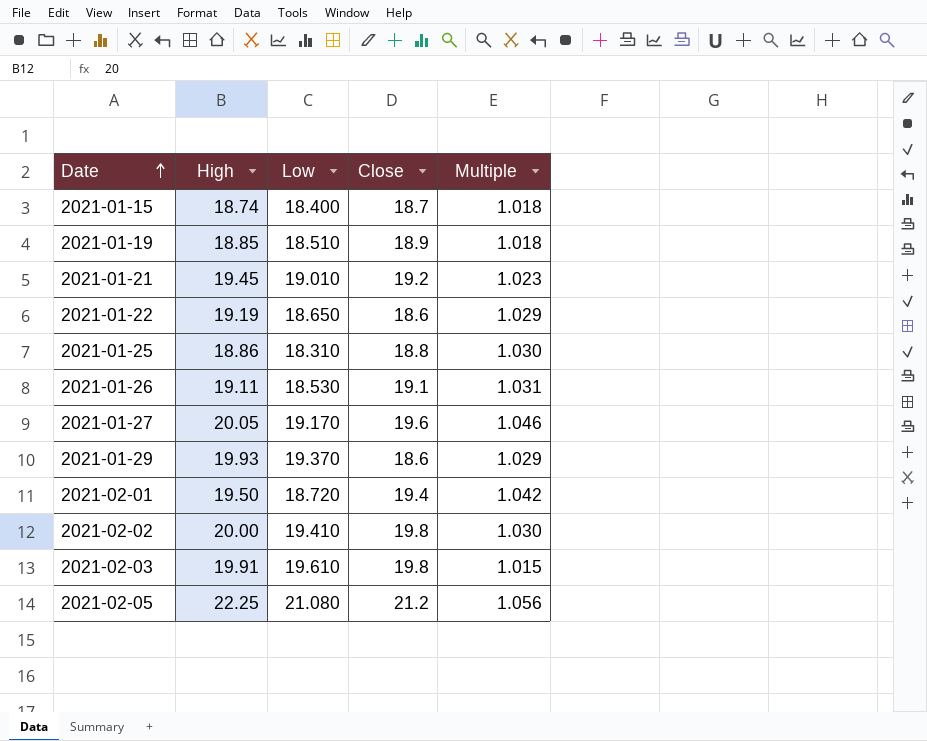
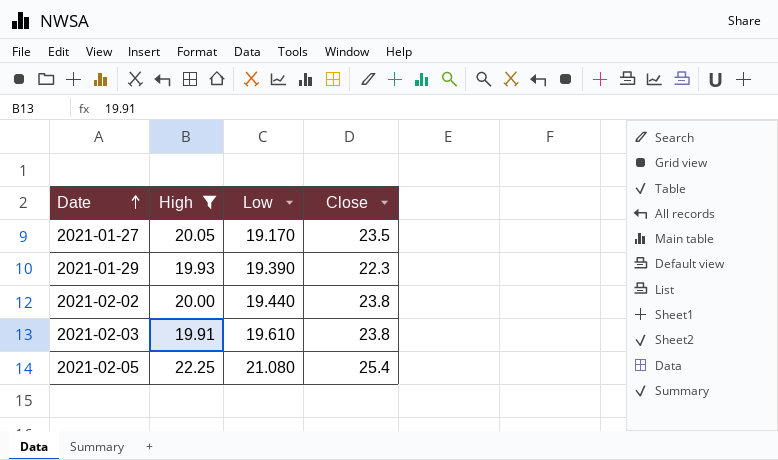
filter: none -> High >= 19.91
column Multiple | formula: [High] / [Low] -> none
2021-01-27 | Close: 19.6 -> 23.5
2021-01-29 | Low: 19.370 -> 19.390
2021-01-29 | Close: 18.6 -> 22.3
2021-02-02 | Low: 19.410 -> 19.440
2021-02-02 | Close: 19.8 -> 23.8
2021-02-03 | Close: 19.8 -> 23.8
2021-02-05 | Close: 21.2 -> 25.4

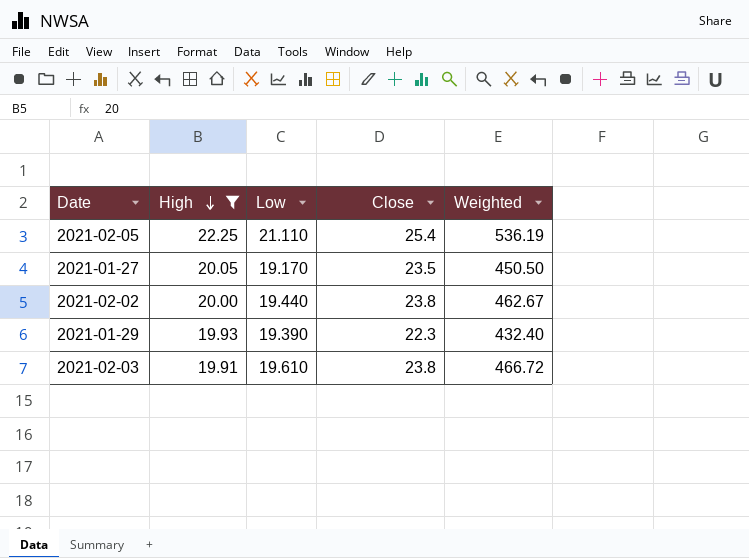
row order: Date ascending -> High descending
column Weighted | formula: none -> [Low] * [Close]
2021-02-05 | Low: 21.080 -> 21.110

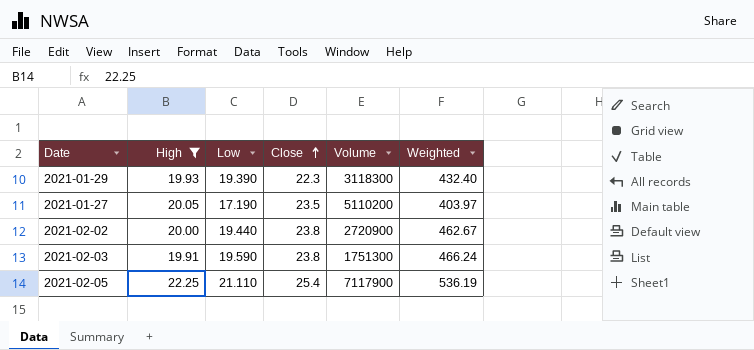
row order: High descending -> Close ascending
column Volume | position: none -> 5
2021-01-27 | Low: 19.170 -> 17.190
2021-01-27 | Weighted: 450.50 -> 403.97
2021-02-03 | Low: 19.610 -> 19.590
2021-02-03 | Weighted: 466.72 -> 466.24

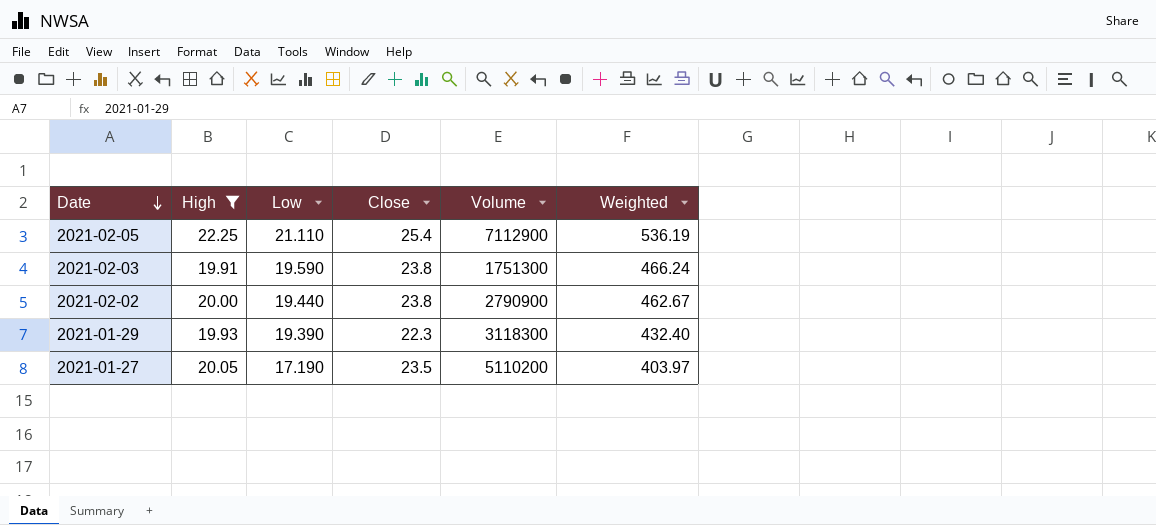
row order: Close ascending -> Date descending
2021-02-05 | Volume: 7117900 -> 7112900
2021-02-02 | Volume: 2720900 -> 2790900

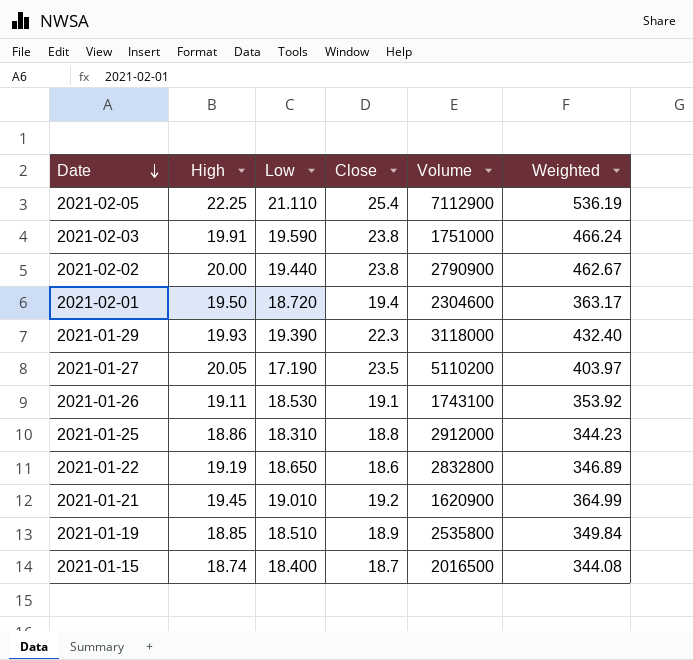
filter: High >= 19.91 -> none
2021-02-03 | Volume: 1751300 -> 1751000
2021-01-29 | Volume: 3118300 -> 3118000

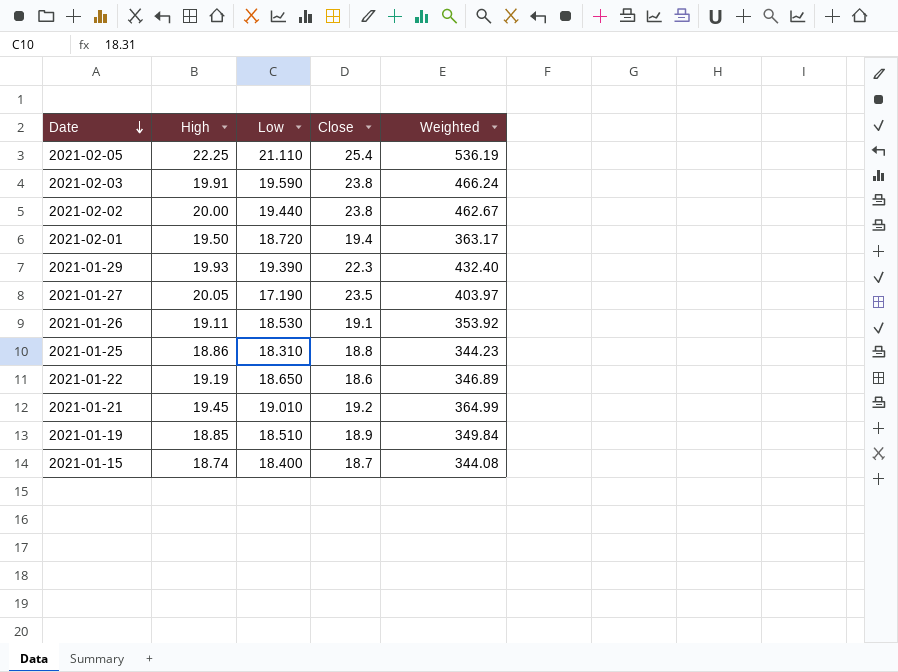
column Volume | position: 5 -> none

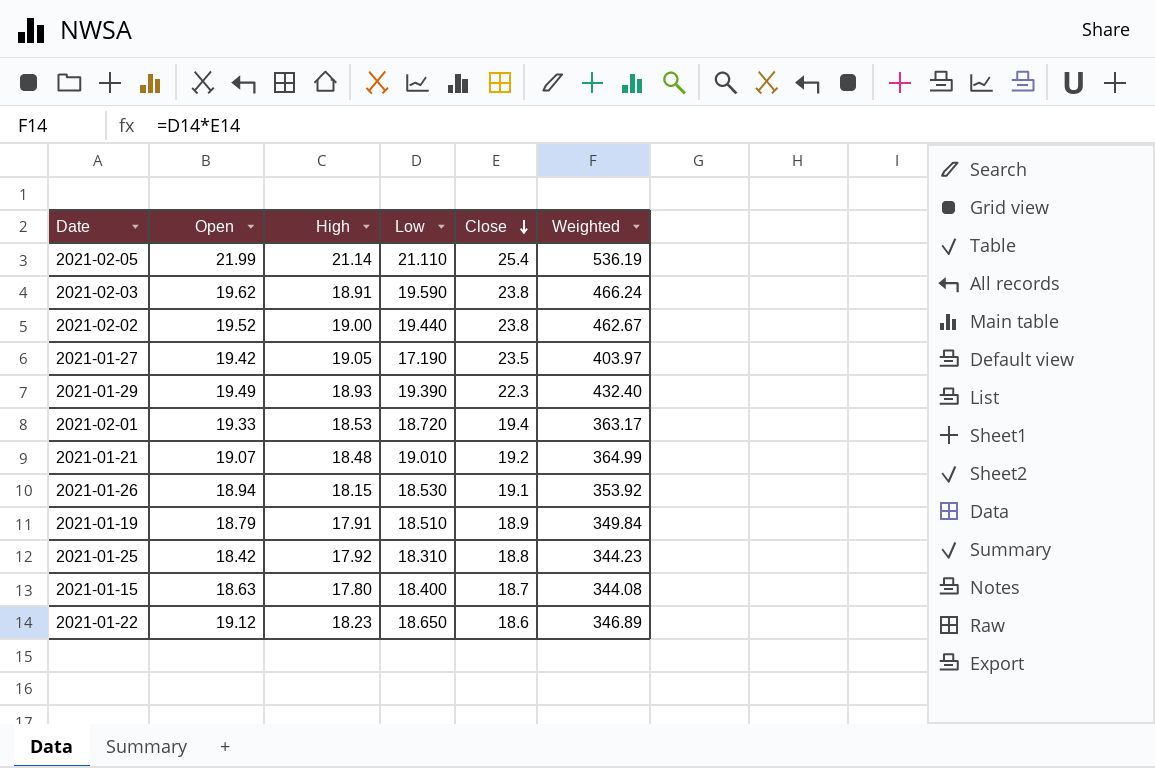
row order: Date descending -> Close descending
column Open | position: none -> 2
2021-02-05 | High: 22.25 -> 21.14
2021-02-03 | High: 19.91 -> 18.91
2021-02-02 | High: 20.00 -> 19.00
2021-01-27 | High: 20.05 -> 19.05
2021-01-29 | High: 19.93 -> 18.93
2021-02-01 | High: 19.50 -> 18.53
2021-01-21 | High: 19.45 -> 18.48
2021-01-26 | High: 19.11 -> 18.15
2021-01-19 | High: 18.85 -> 17.91
2021-01-25 | High: 18.86 -> 17.92
2021-01-15 | High: 18.74 -> 17.80
2021-01-22 | High: 19.19 -> 18.23

